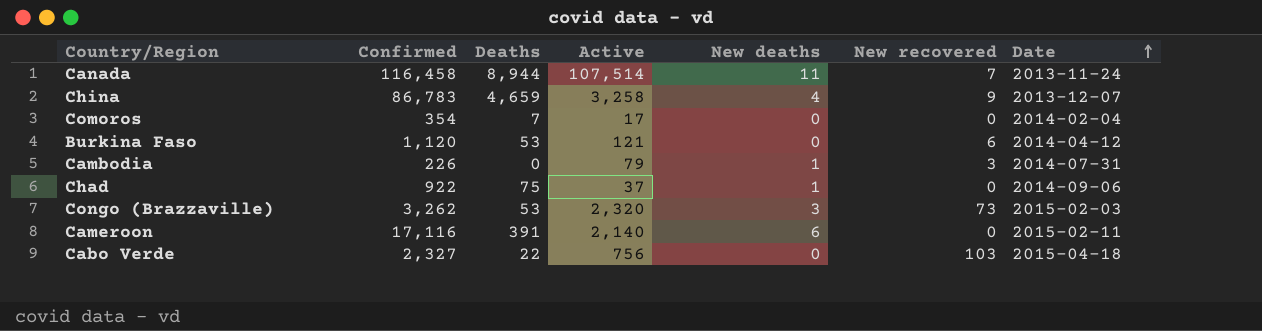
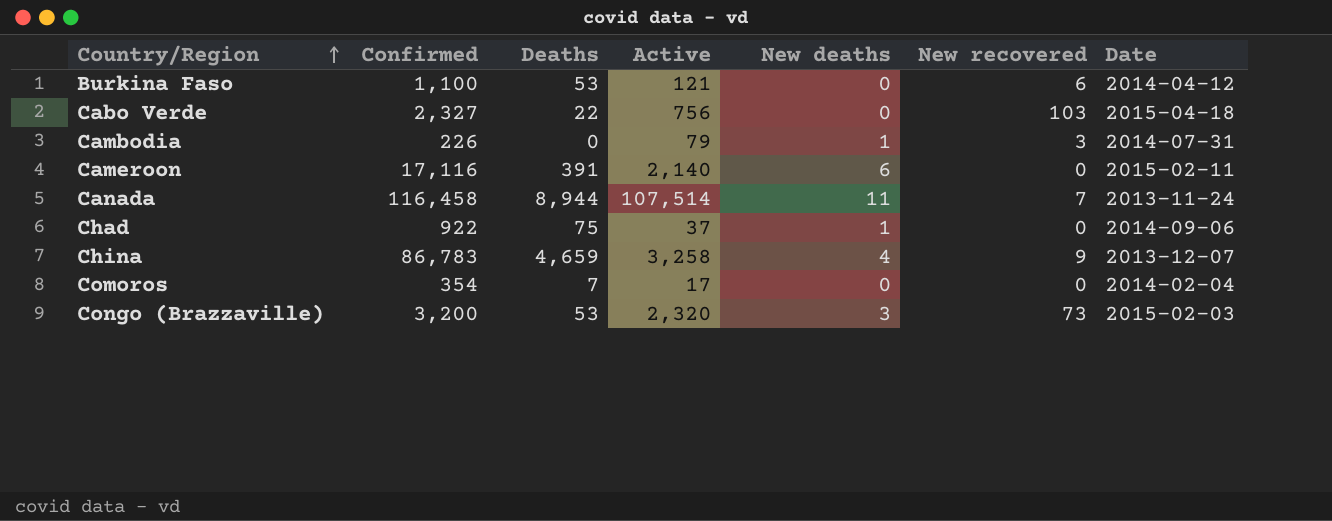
row order: Date ascending -> Country/Region ascending
Burkina Faso | Confirmed: 1,120 -> 1,100
Congo (Brazzaville) | Confirmed: 3,262 -> 3,200

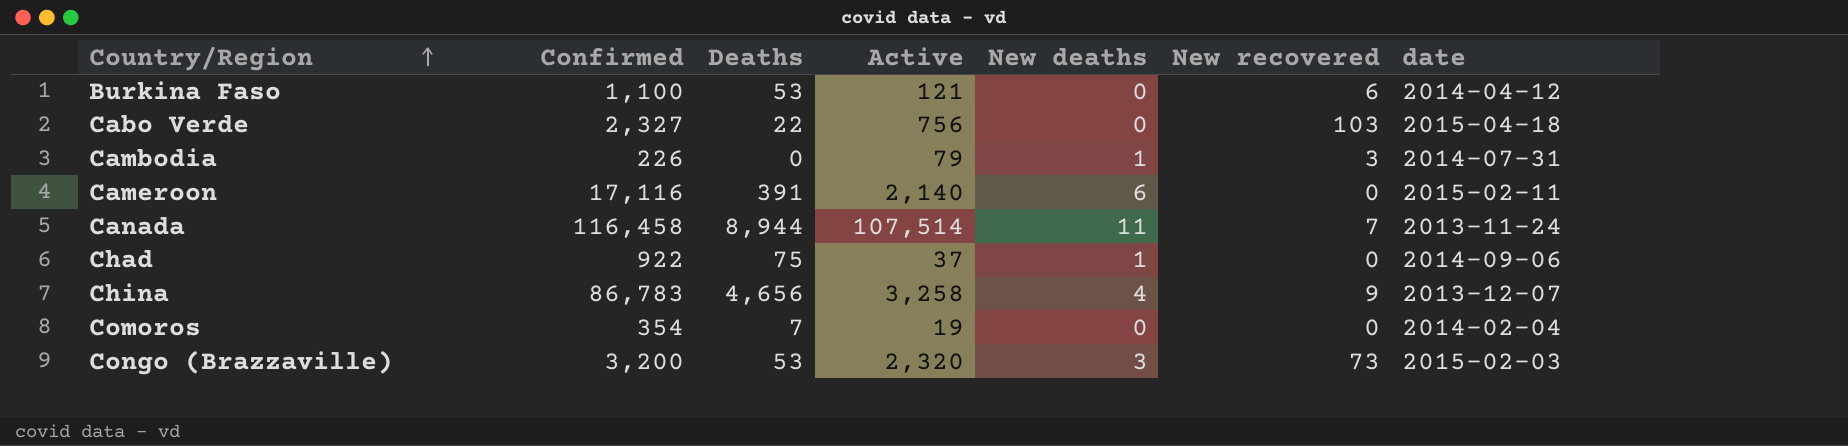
column name: Date -> date
China | Deaths: 4,659 -> 4,656
Comoros | Active: 17 -> 19

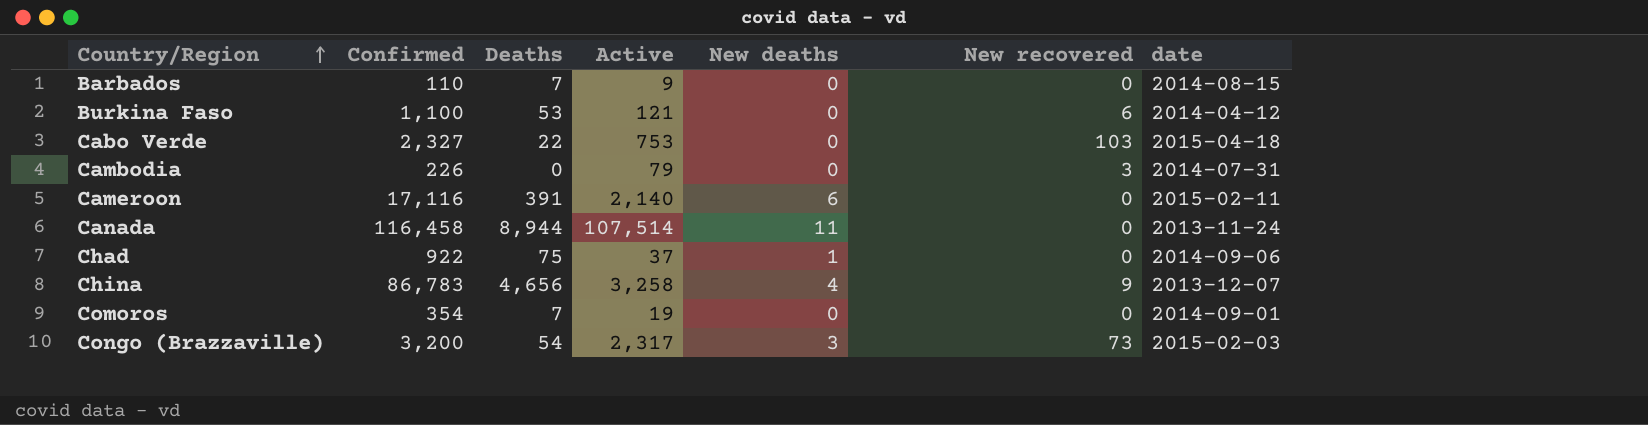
row Barbados: none -> 110 | 7 | 9 | 0 | 0 | 2014-08-15
Cabo Verde | Active: 756 -> 753
Cambodia | New deaths: 1 -> 0
Canada | New recovered: 7 -> 0
Comoros | date: 2014-02-04 -> 2014-09-01
Congo (Brazzaville) | Deaths: 53 -> 54
Congo (Brazzaville) | Active: 2,320 -> 2,317

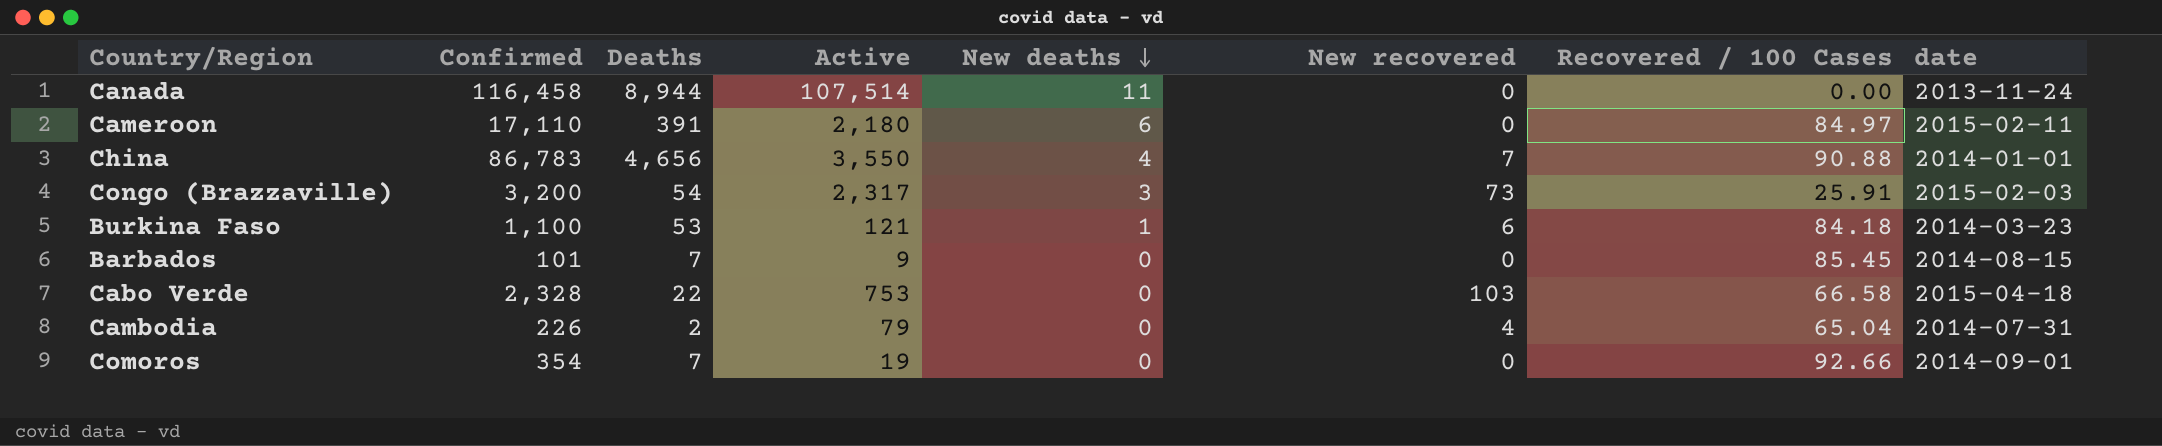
row order: Country/Region ascending -> New deaths descending
column Recovered / 100 Cases | position: none -> 7
row Chad: 922 | 75 | 37 | 1 | 0 | 2014-09-06 -> none
Cameroon | Confirmed: 17,116 -> 17,110
Cameroon | Active: 2,140 -> 2,180
China | Active: 3,258 -> 3,550
China | New recovered: 9 -> 7
China | date: 2013-12-07 -> 2014-01-01
Burkina Faso | New deaths: 0 -> 1
Burkina Faso | date: 2014-04-12 -> 2014-03-23
Barbados | Confirmed: 110 -> 101
Cabo Verde | Confirmed: 2,327 -> 2,328
Cambodia | Deaths: 0 -> 2
Cambodia | New recovered: 3 -> 4

